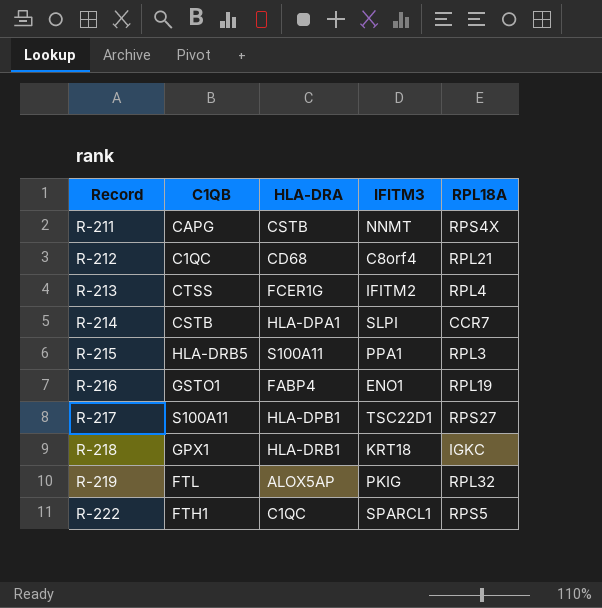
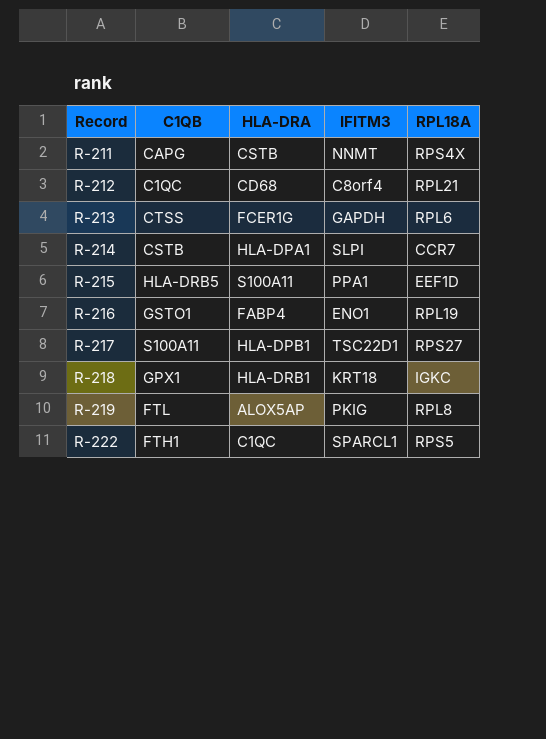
R-213 | IFITM3: IFITM2 -> GAPDH
R-213 | RPL18A: RPL4 -> RPL6
R-215 | RPL18A: RPL3 -> EEF1D
R-219 | RPL18A: RPL32 -> RPL8

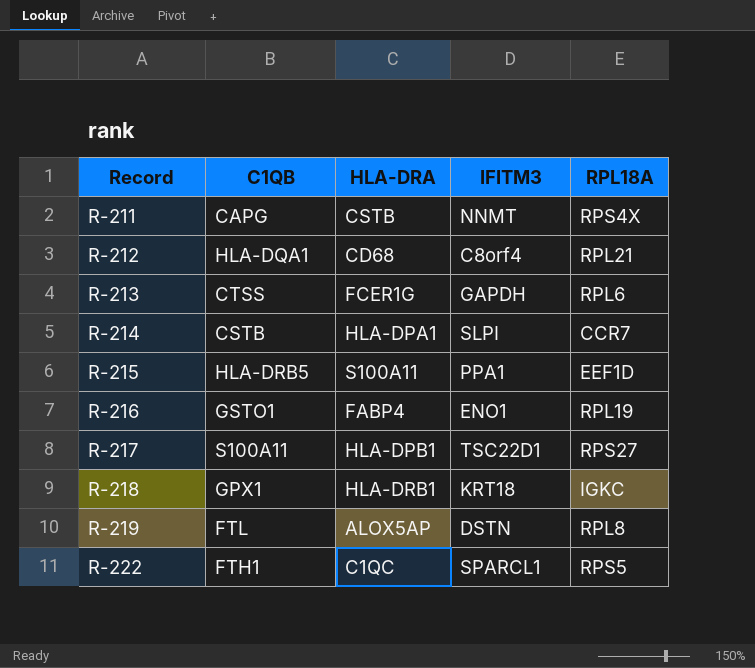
R-212 | C1QB: C1QC -> HLA-DQA1
R-219 | IFITM3: PKIG -> DSTN

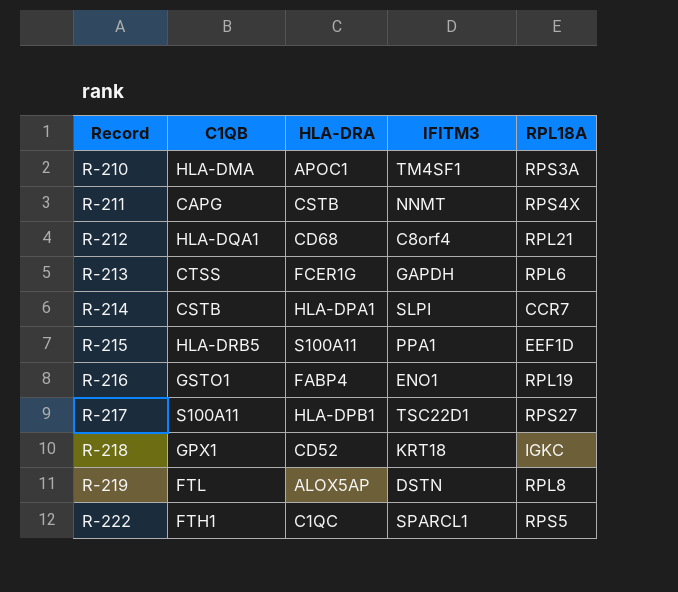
row R-210: none -> HLA-DMA | APOC1 | TM4SF1 | RPS3A
R-218 | HLA-DRA: HLA-DRB1 -> CD52

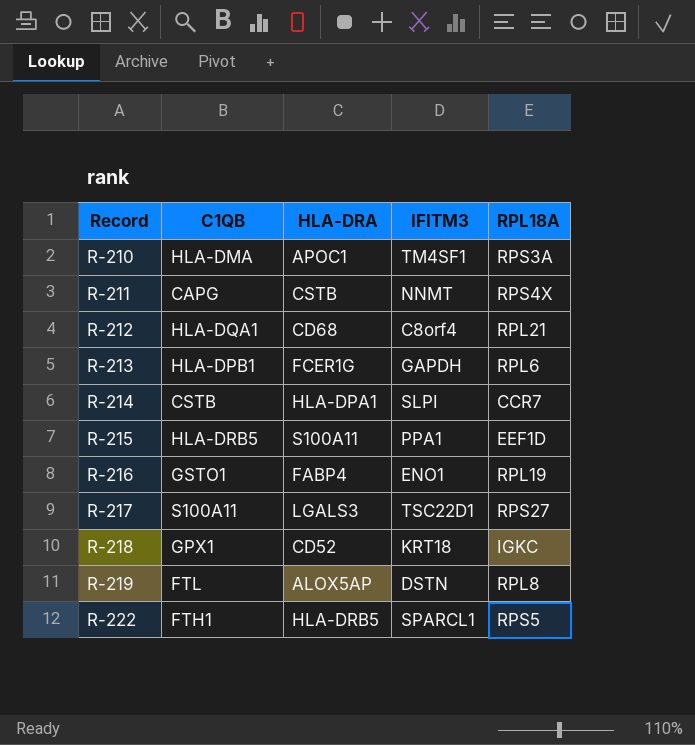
R-213 | C1QB: CTSS -> HLA-DPB1
R-217 | HLA-DRA: HLA-DPB1 -> LGALS3
R-222 | HLA-DRA: C1QC -> HLA-DRB5

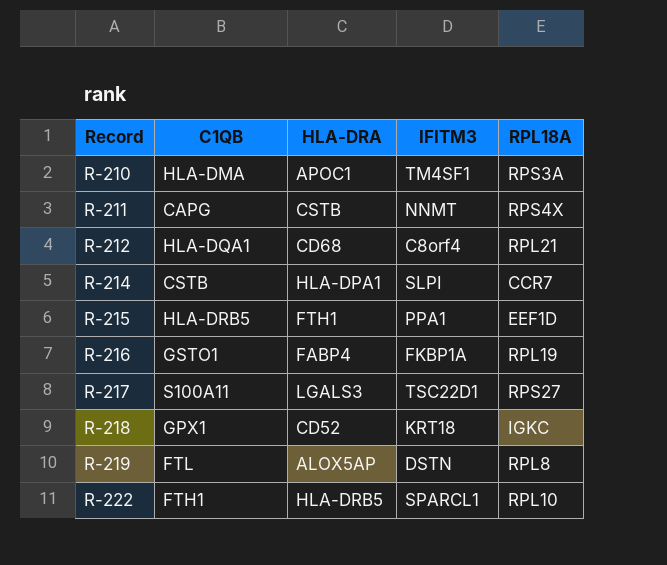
row R-213: HLA-DPB1 | FCER1G | GAPDH | RPL6 -> none
R-215 | HLA-DRA: S100A11 -> FTH1
R-216 | IFITM3: ENO1 -> FKBP1A
R-222 | RPL18A: RPS5 -> RPL10

